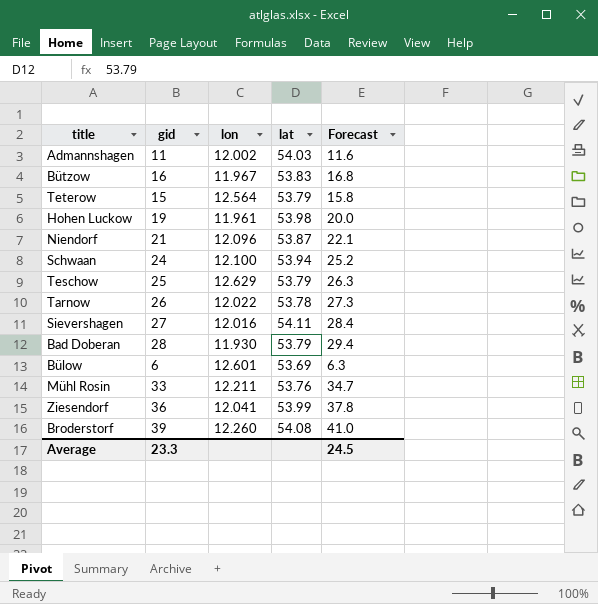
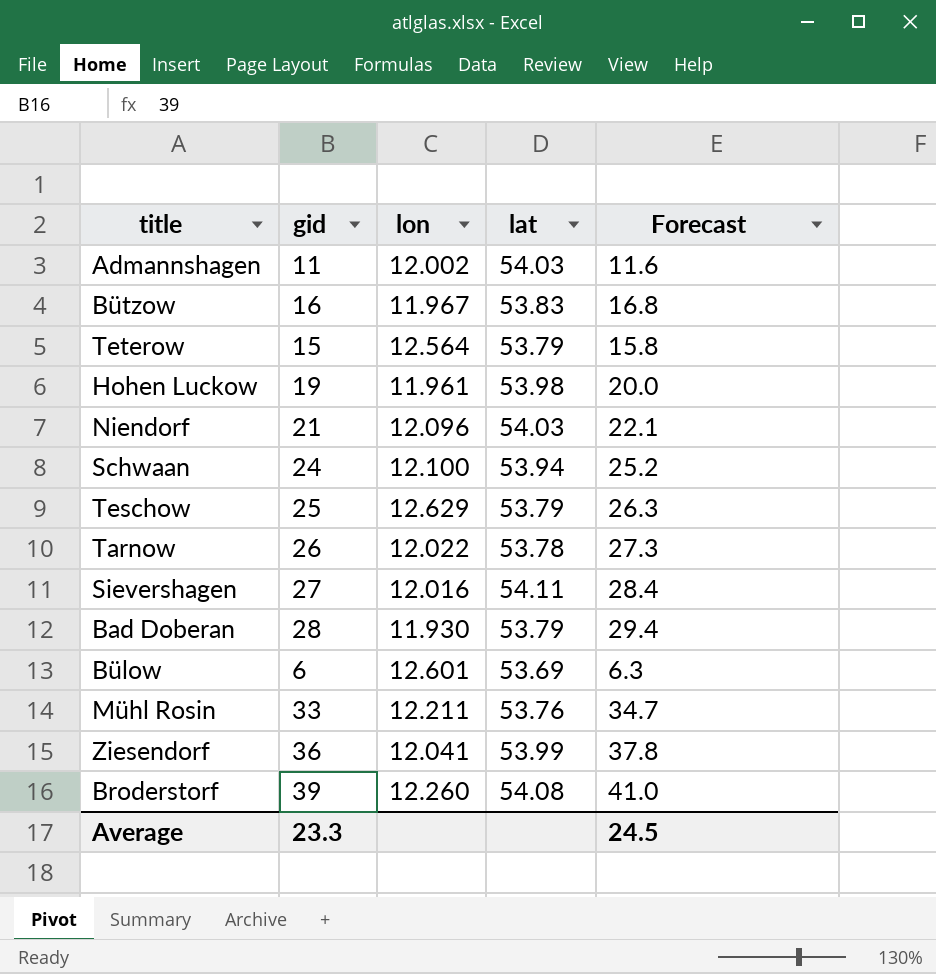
Niendorf | lat: 53.87 -> 54.03

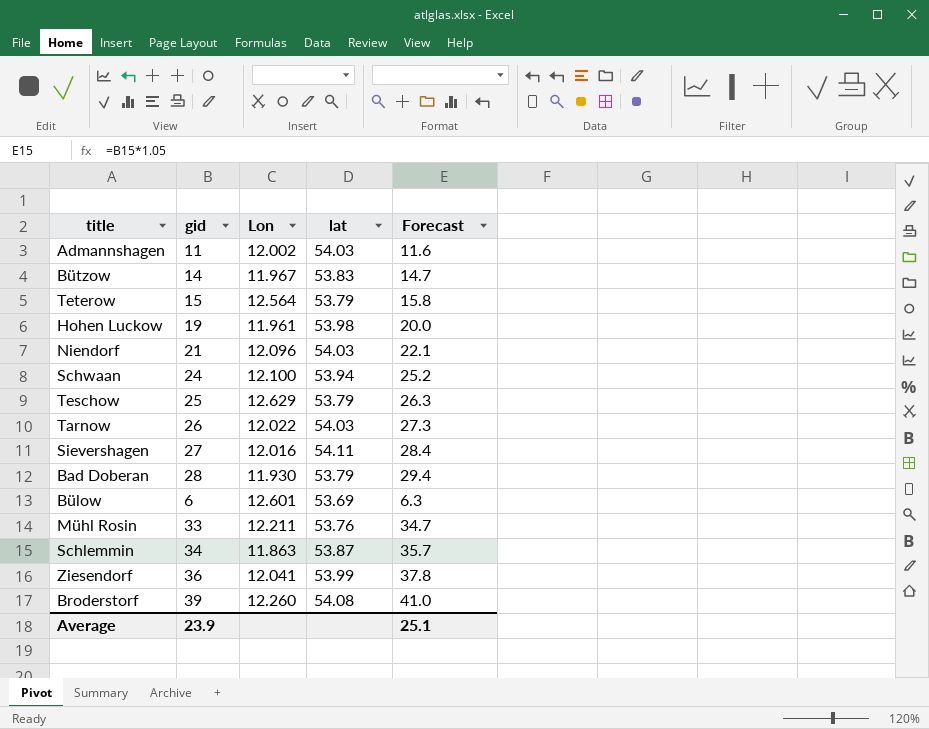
column name: lon -> Lon
Bützow | gid: 16 -> 14
Bützow | Forecast: 16.8 -> 14.7
Tarnow | lat: 53.78 -> 54.03
row Schlemmin: none -> 34 | 11.863 | 53.87 | 35.7
Average | gid: 23.3 -> 23.9
Average | Forecast: 24.5 -> 25.1

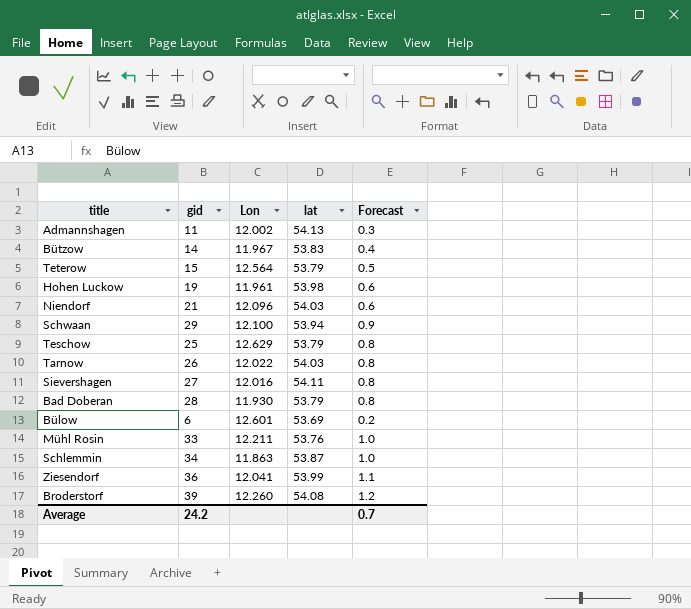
column Forecast | formula: [gid] * 1.05 -> [gid] * 0.03
Admannshagen | lat: 54.03 -> 54.13
Schwaan | gid: 24 -> 29
Average | gid: 23.9 -> 24.2
Average | Forecast: 25.1 -> 0.7

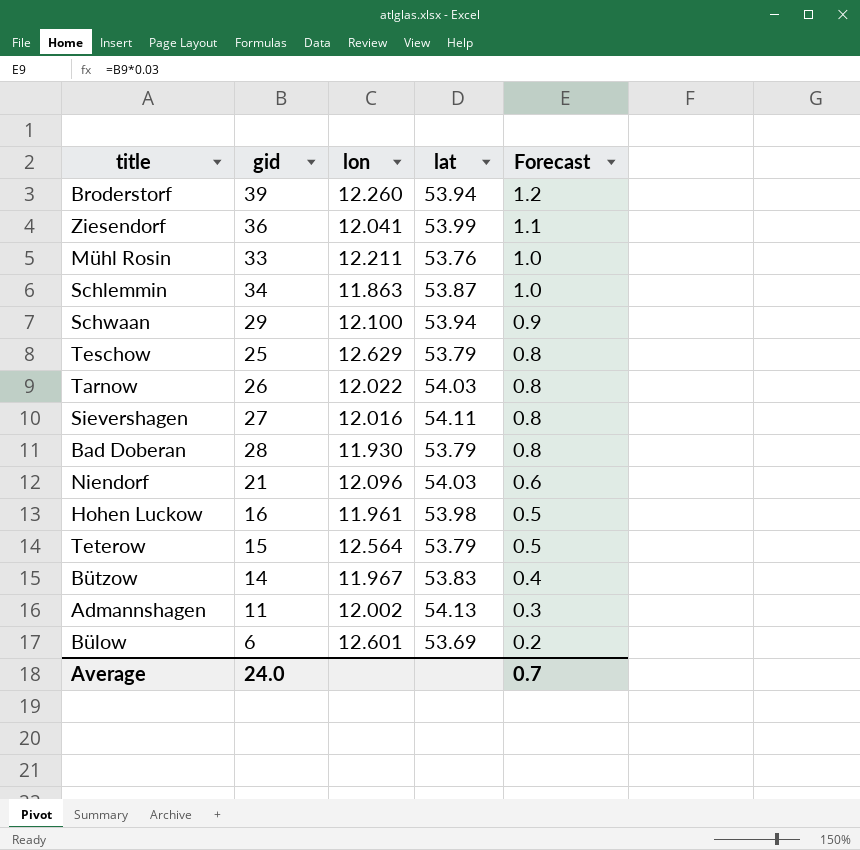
row order: none -> Forecast descending
column name: Lon -> lon
Broderstorf | lat: 54.08 -> 53.94
Hohen Luckow | gid: 19 -> 16
Hohen Luckow | Forecast: 0.6 -> 0.5
Average | gid: 24.2 -> 24.0

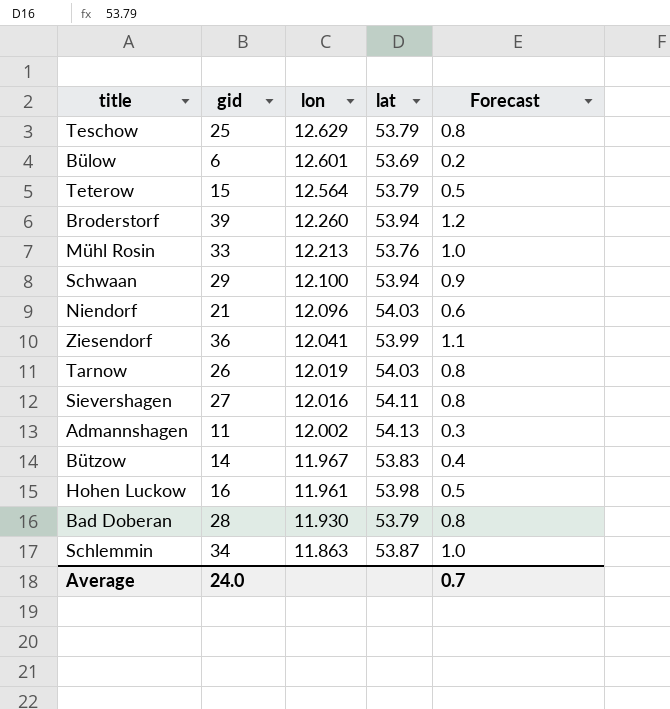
row order: Forecast descending -> lon descending
Mühl Rosin | lon: 12.211 -> 12.213
Tarnow | lon: 12.022 -> 12.019

